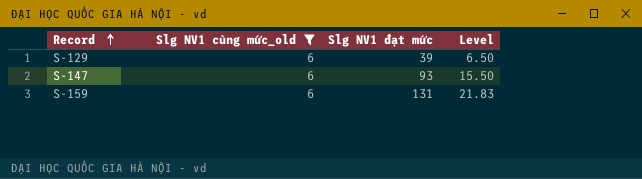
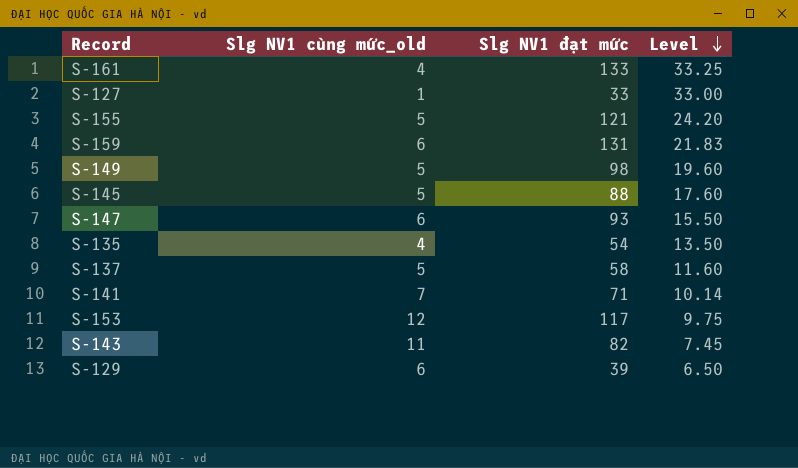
filter: Slg NV1 cùng mức_old = 6 -> none
row order: Record ascending -> Level descending

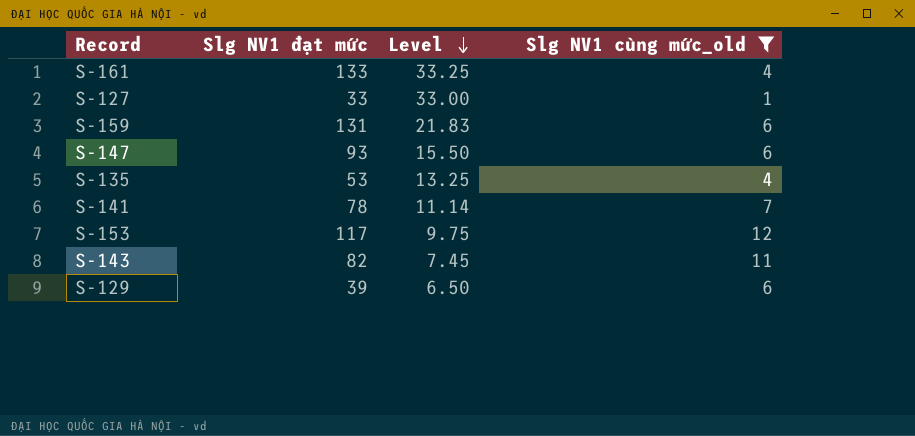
filter: none -> Slg NV1 cùng mức_old != 5
column Slg NV1 cùng mức_old | position: 2 -> 4
S-135 | Slg NV1 đạt mức: 54 -> 53
S-135 | Level: 13.50 -> 13.25
S-141 | Slg NV1 đạt mức: 71 -> 78
S-141 | Level: 10.14 -> 11.14

